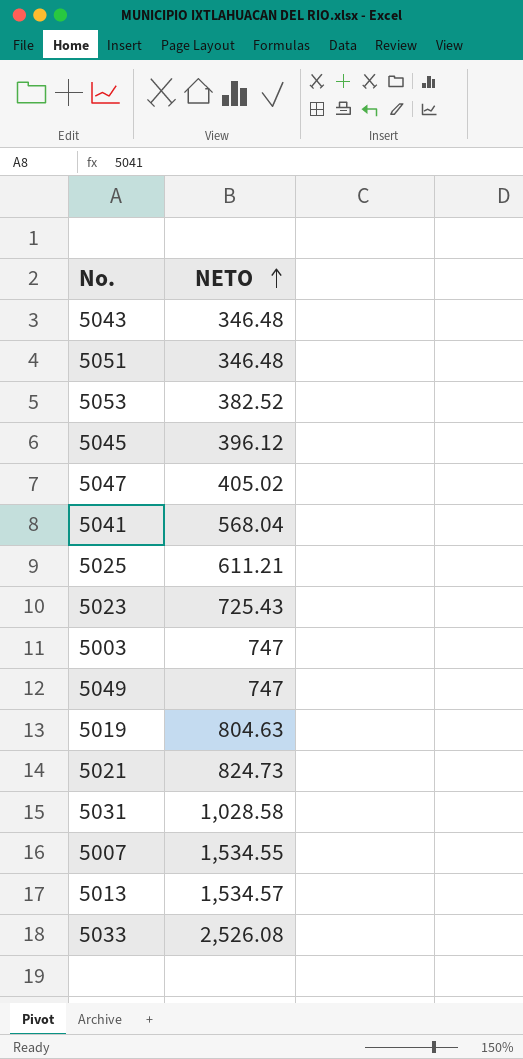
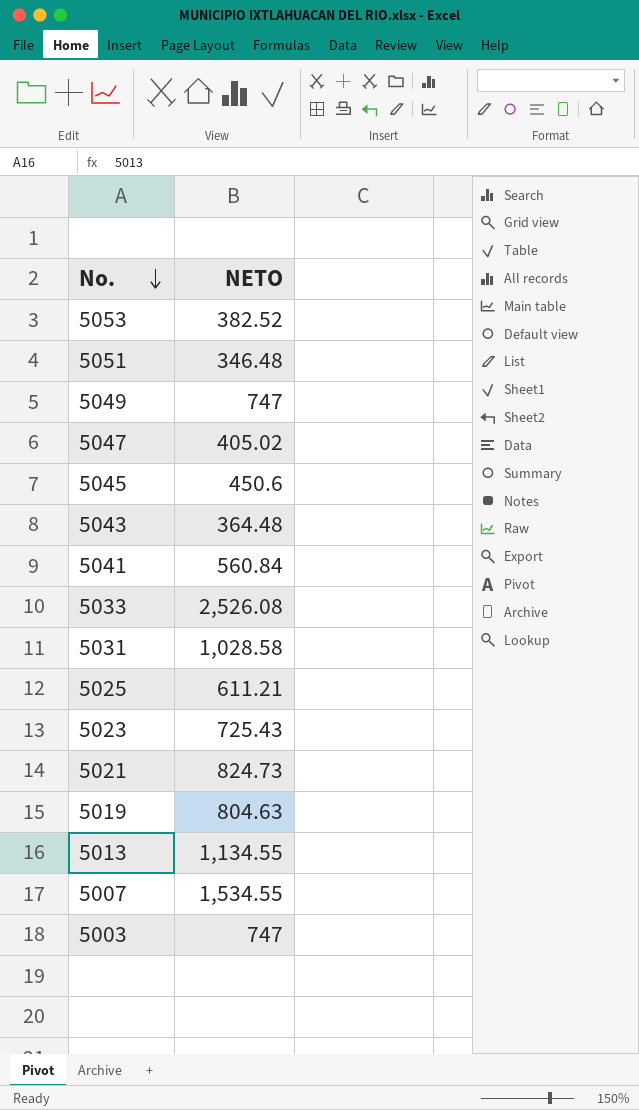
row order: NETO ascending -> No. descending
5045 | NETO: 396.12 -> 450.6
5043 | NETO: 346.48 -> 364.48
5041 | NETO: 568.04 -> 560.84
5013 | NETO: 1,534.57 -> 1,134.55

